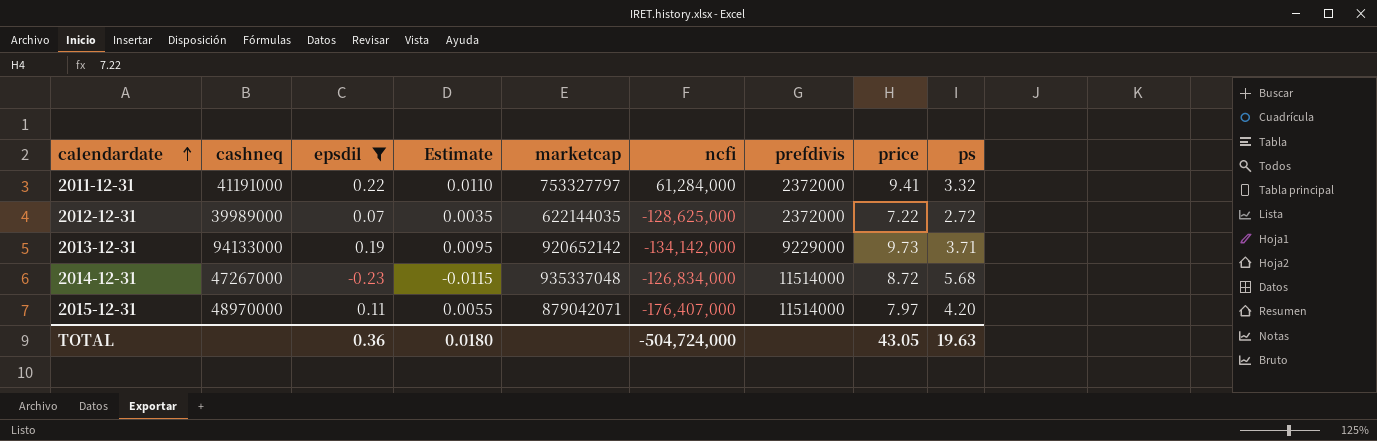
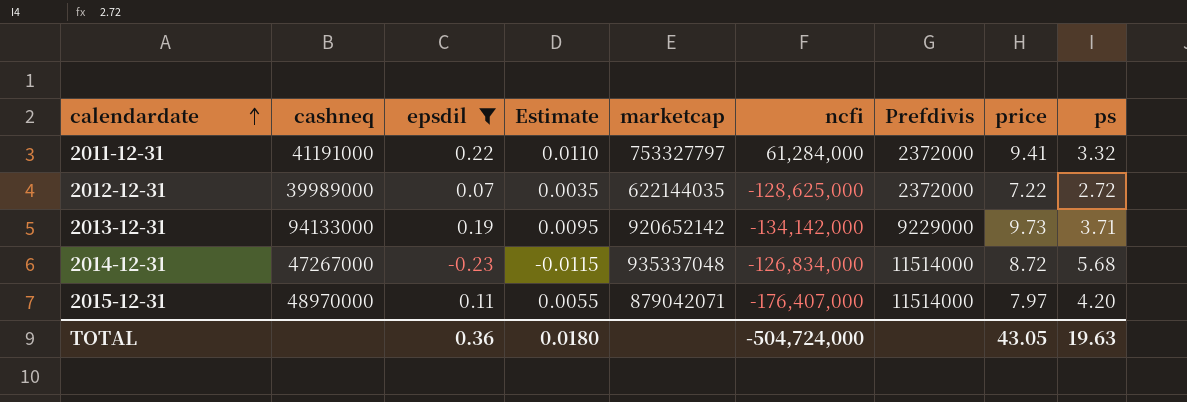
column name: prefdivis -> Prefdivis

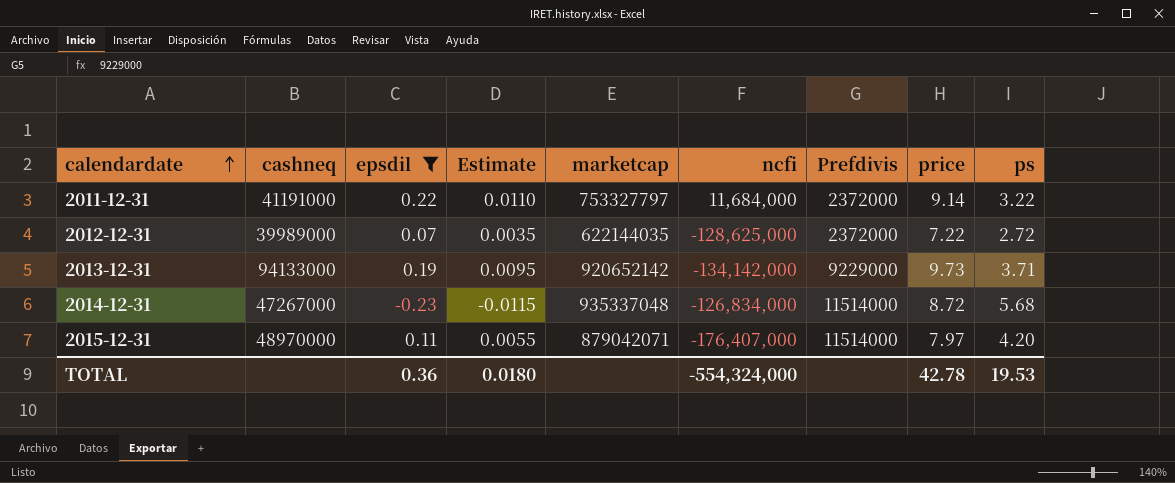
2011-12-31 | ncfi: 61,284,000 -> 11,684,000
2011-12-31 | price: 9.41 -> 9.14
2011-12-31 | ps: 3.32 -> 3.22
TOTAL | ncfi: -504,724,000 -> -554,324,000
TOTAL | price: 43.05 -> 42.78
TOTAL | ps: 19.63 -> 19.53

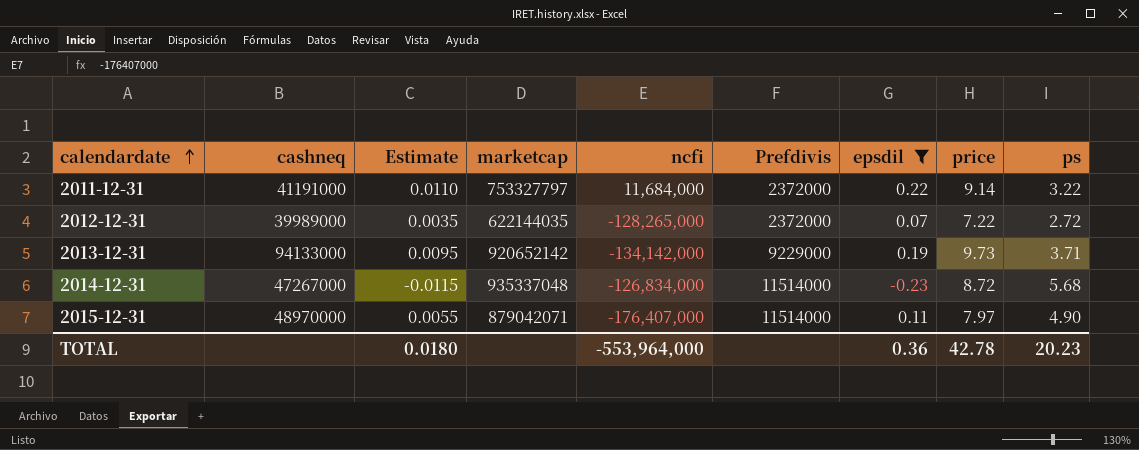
column epsdil | position: 3 -> 7
2012-12-31 | ncfi: -128,625,000 -> -128,265,000
2015-12-31 | ps: 4.20 -> 4.90
TOTAL | ncfi: -554,324,000 -> -553,964,000
TOTAL | ps: 19.53 -> 20.23

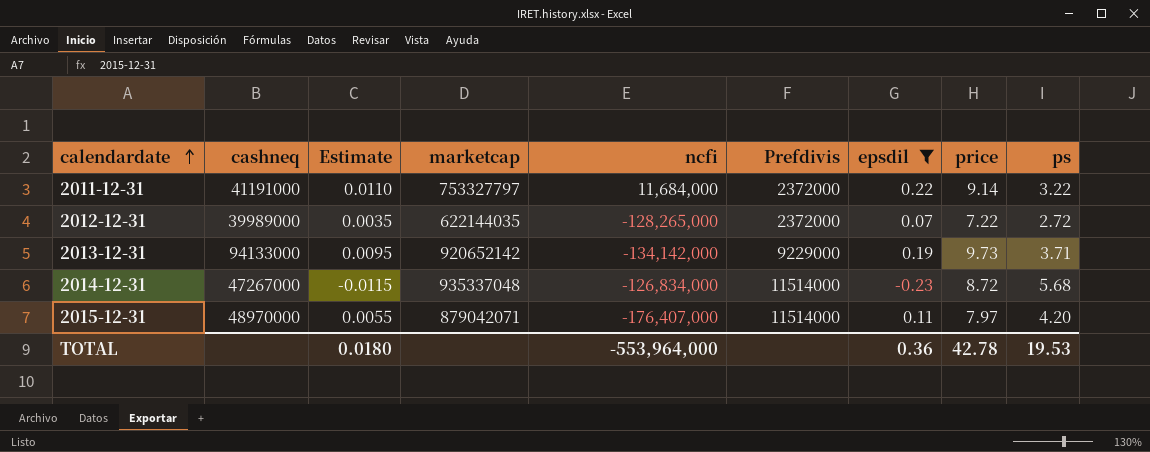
2015-12-31 | ps: 4.90 -> 4.20
TOTAL | ps: 20.23 -> 19.53

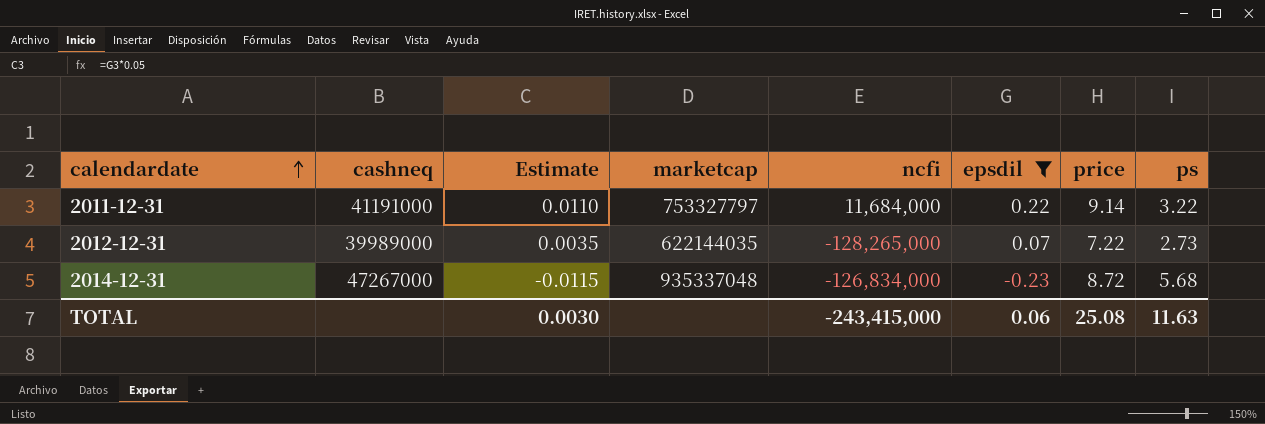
column Prefdivis | position: 6 -> none
row 2013-12-31: 94133000 | 0.0095 | 920652142 | -134,142,000 | 9229000 | 0.19 | 9.73 | 3.71 -> none
row 2015-12-31: 48970000 | 0.0055 | 879042071 | -176,407,000 | 11514000 | 0.11 | 7.97 | 4.20 -> none
2012-12-31 | ps: 2.72 -> 2.73
TOTAL | Estimate: 0.0180 -> 0.0030
TOTAL | ncfi: -553,964,000 -> -243,415,000
TOTAL | epsdil: 0.36 -> 0.06
TOTAL | price: 42.78 -> 25.08
TOTAL | ps: 19.53 -> 11.63

